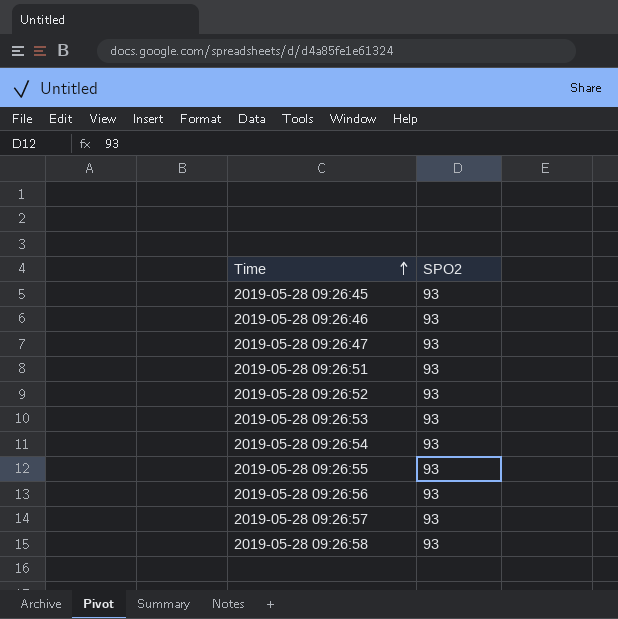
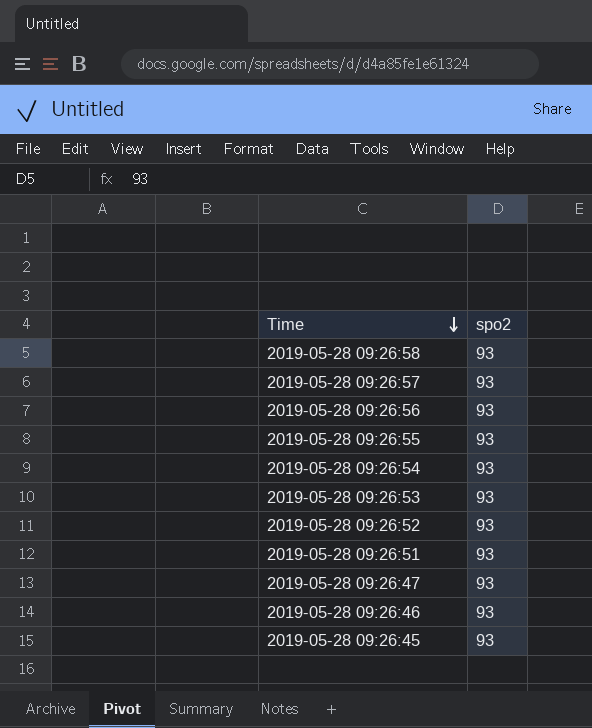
row order: Time ascending -> Time descending
column name: SPO2 -> spo2

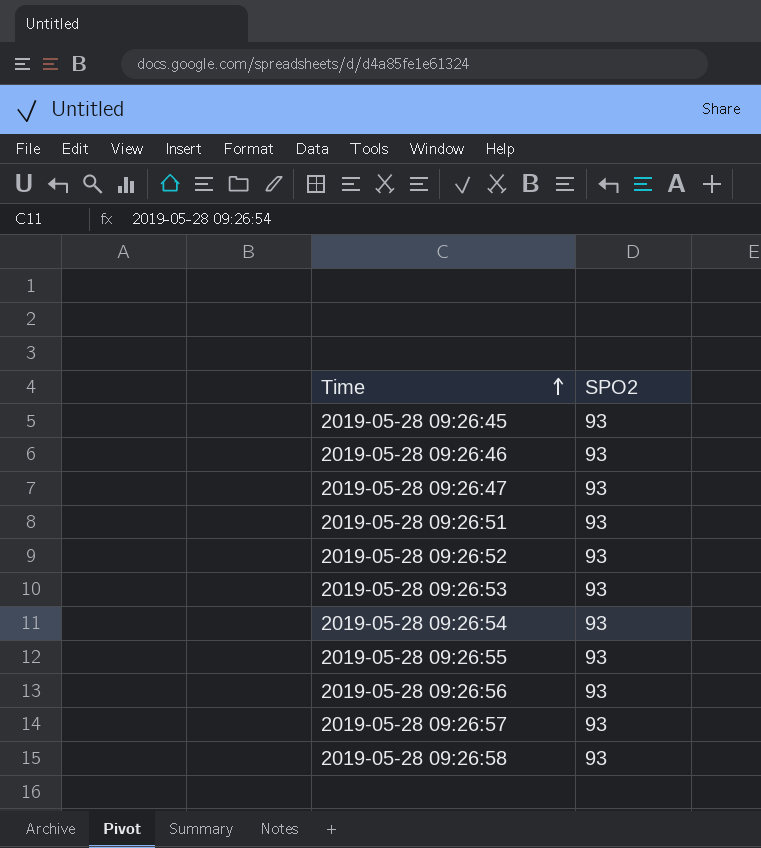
row order: Time descending -> Time ascending
column name: spo2 -> SPO2

